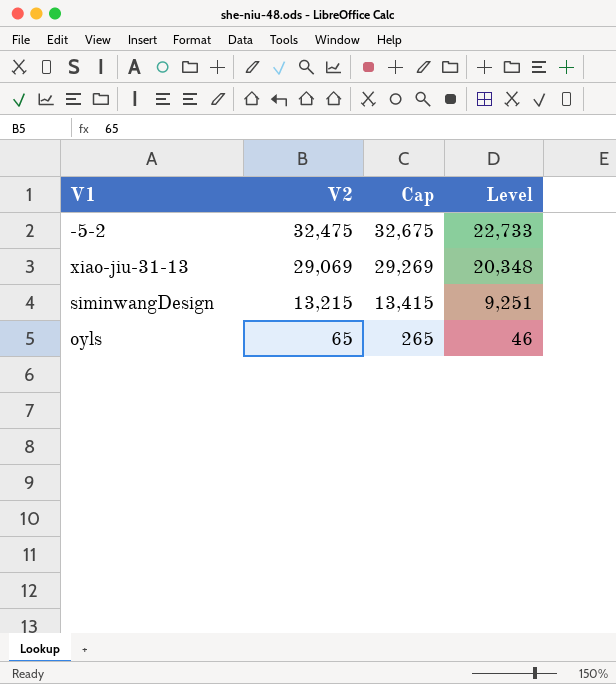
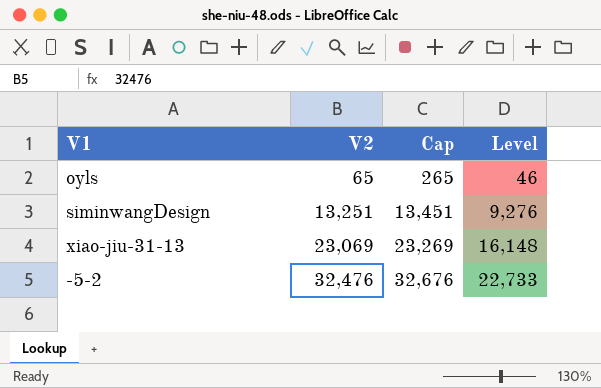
row order: V2 descending -> V2 ascending
siminwangDesign | V2: 13,215 -> 13,251
siminwangDesign | Cap: 13,415 -> 13,451
siminwangDesign | Level: 9,251 -> 9,276
xiao-jiu-31-13 | V2: 29,069 -> 23,069
xiao-jiu-31-13 | Cap: 29,269 -> 23,269
xiao-jiu-31-13 | Level: 20,348 -> 16,148
-5-2 | V2: 32,475 -> 32,476
-5-2 | Cap: 32,675 -> 32,676

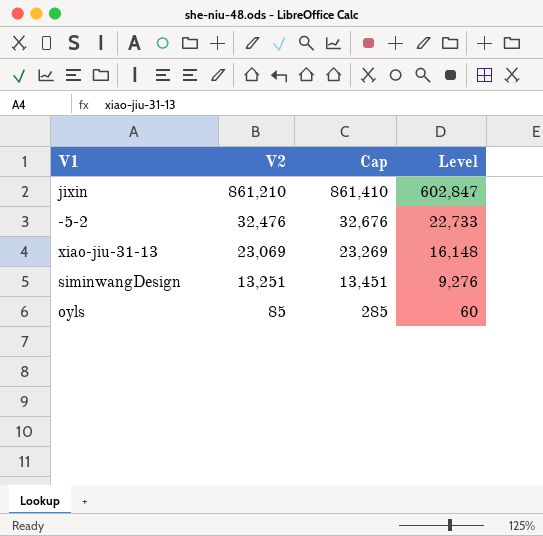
row order: V2 ascending -> V2 descending
row jixin: none -> 861,210 | 861,410 | 602,847
oyls | V2: 65 -> 85
oyls | Cap: 265 -> 285
oyls | Level: 46 -> 60

